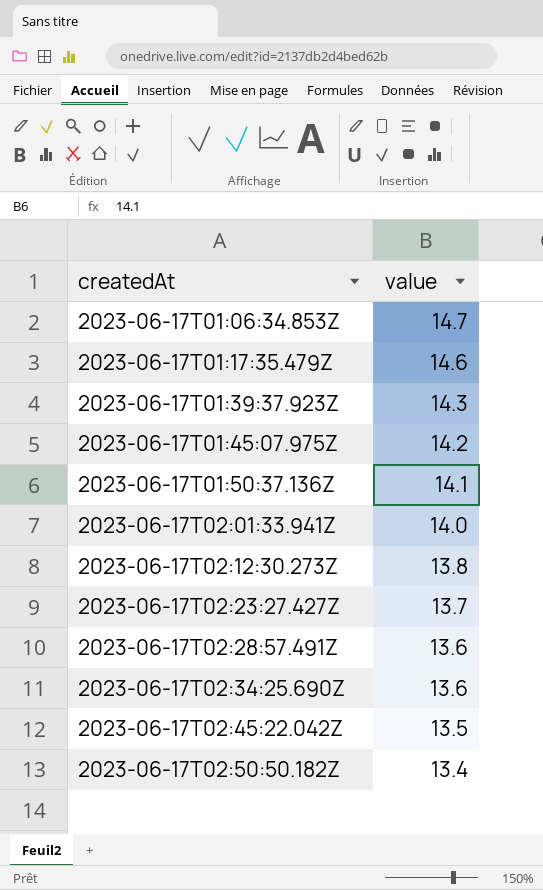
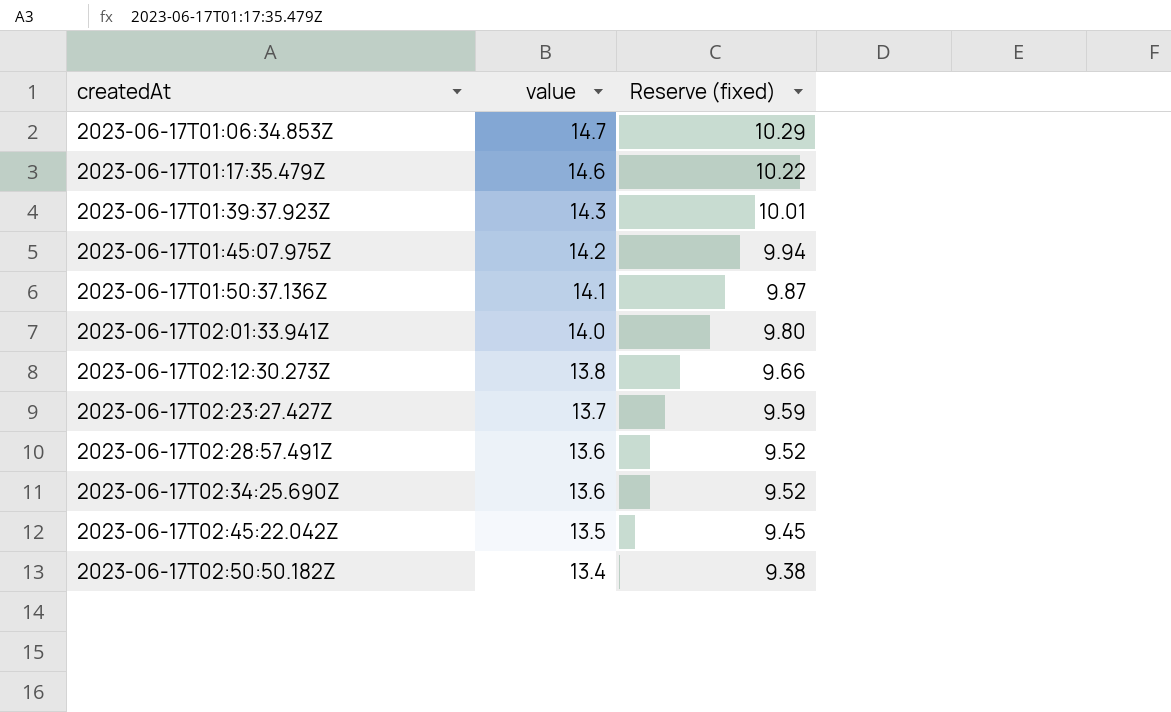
column Reserve (fixed) | formula: none -> [value] * 0.7

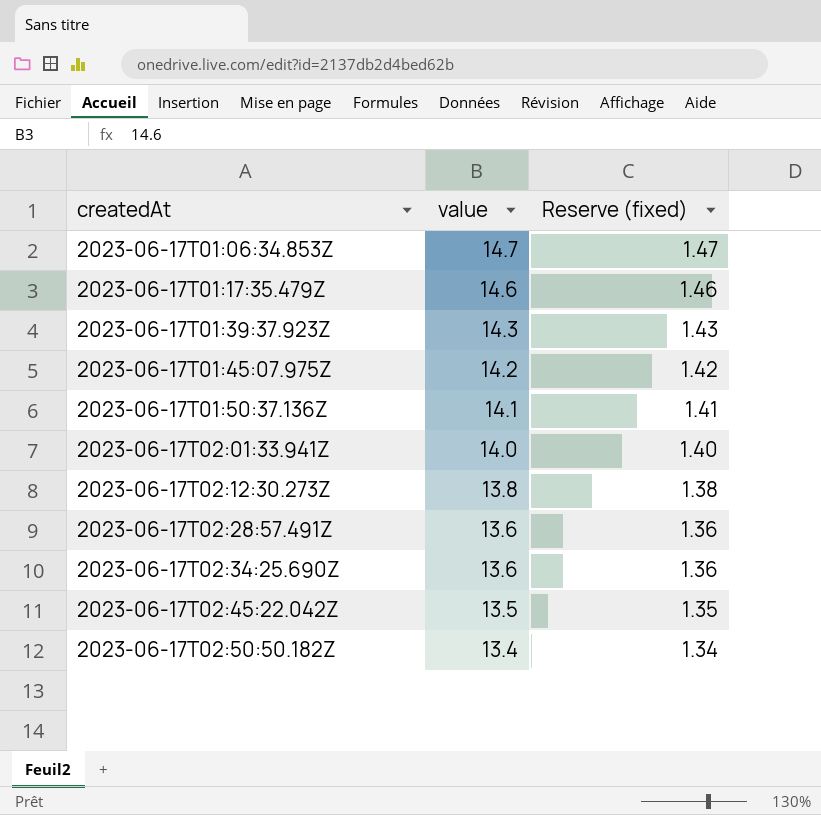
column Reserve (fixed) | formula: [value] * 0.7 -> [value] * 0.1
row 2023-06-17T02:23:27.427Z: 13.7 | 9.59 -> none

